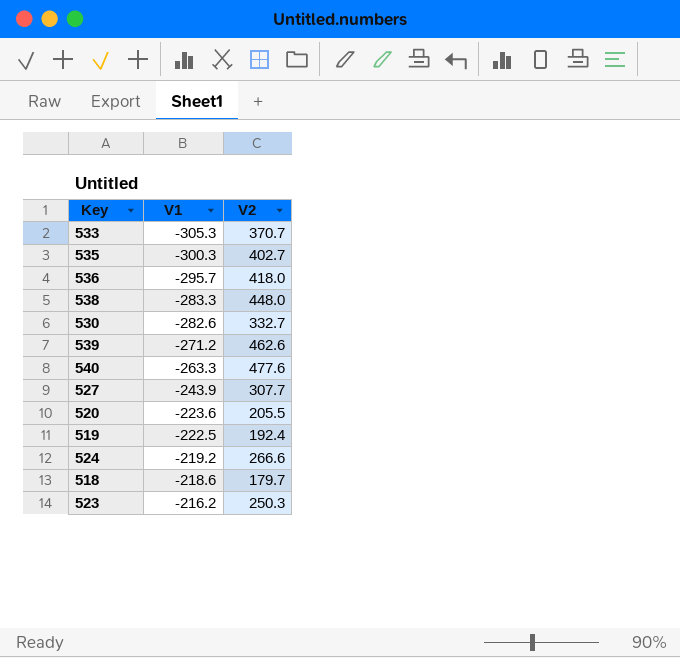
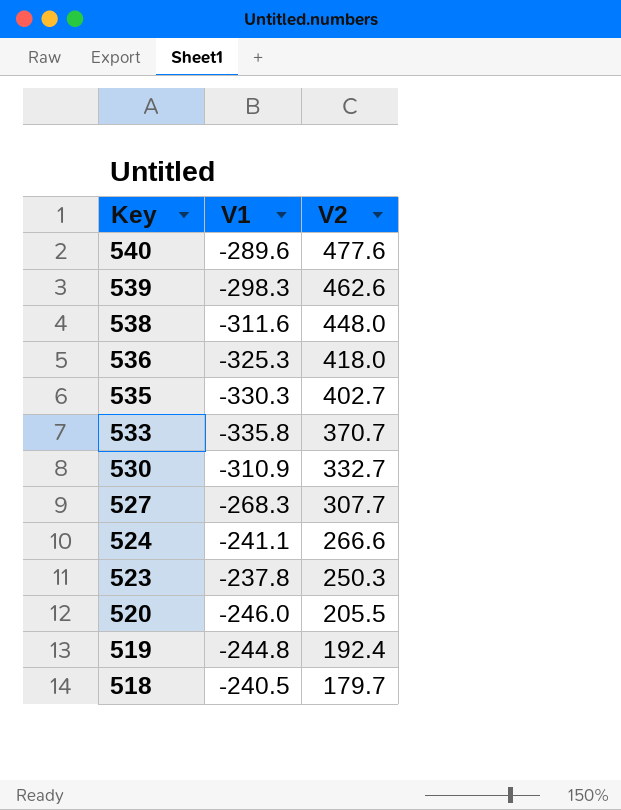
row order: V1 ascending -> Key descending
540 | V1: -263.3 -> -289.6
539 | V1: -271.2 -> -298.3
538 | V1: -283.3 -> -311.6
536 | V1: -295.7 -> -325.3
535 | V1: -300.3 -> -330.3
533 | V1: -305.3 -> -335.8
530 | V1: -282.6 -> -310.9
527 | V1: -243.9 -> -268.3
524 | V1: -219.2 -> -241.1
523 | V1: -216.2 -> -237.8
520 | V1: -223.6 -> -246.0
519 | V1: -222.5 -> -244.8
518 | V1: -218.6 -> -240.5

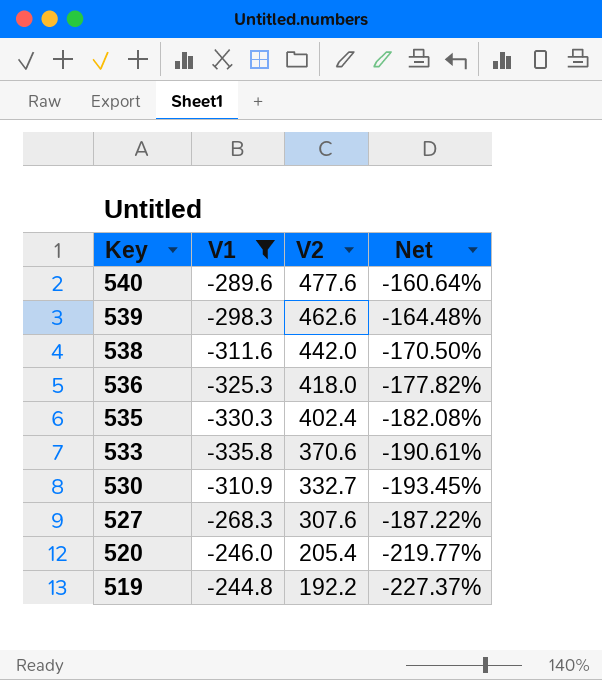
filter: none -> V1 <= -244.8
column Net | formula: none -> ([V1] - [V2]) / [V2]
538 | V2: 448.0 -> 442.0
535 | V2: 402.7 -> 402.4
533 | V2: 370.7 -> 370.6
527 | V2: 307.7 -> 307.6
520 | V2: 205.5 -> 205.4
519 | V2: 192.4 -> 192.2

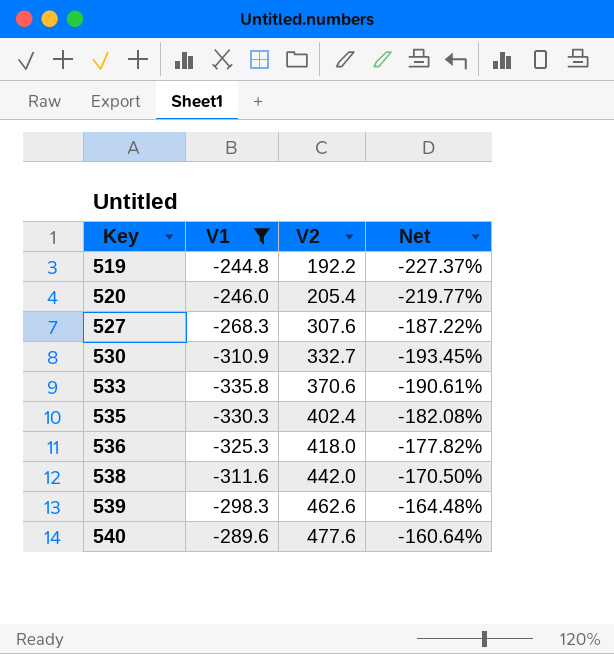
row order: Key descending -> Key ascending

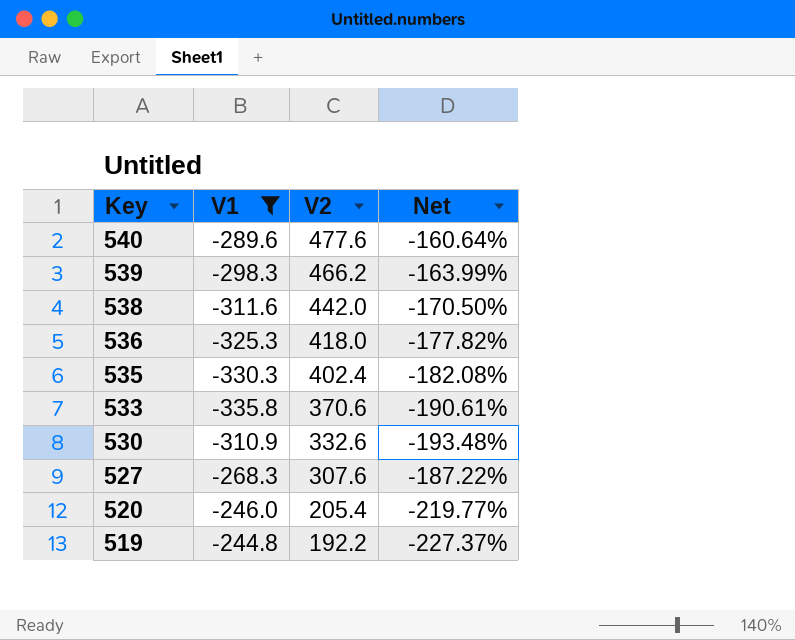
row order: Key ascending -> Key descending
539 | V2: 462.6 -> 466.2
539 | Net: -164.48% -> -163.99%
530 | V2: 332.7 -> 332.6
530 | Net: -193.45% -> -193.48%

